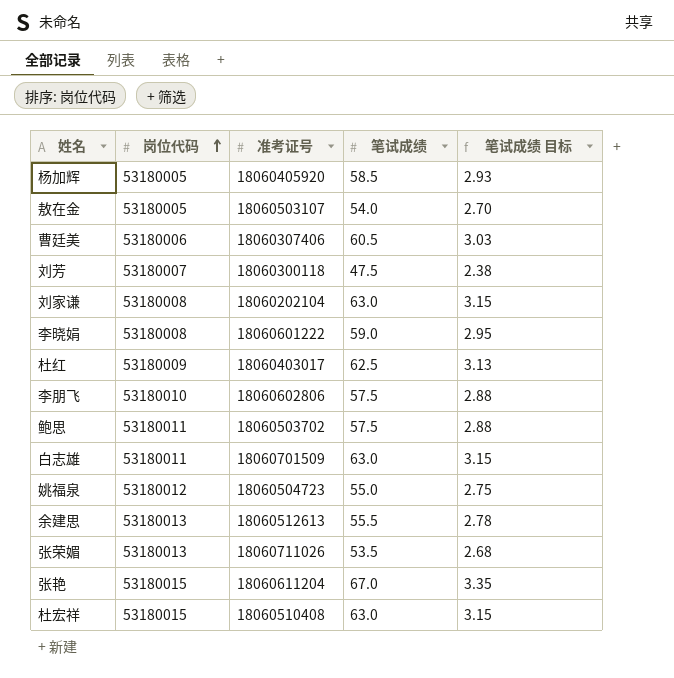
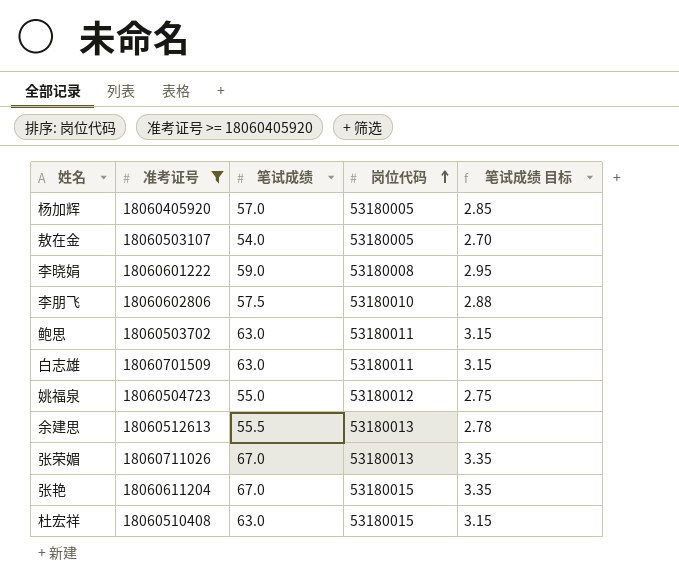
filter: none -> 准考证号 >= 18060405920
column 岗位代码 | position: 2 -> 4
杨加辉 | 笔试成绩: 58.5 -> 57.0
杨加辉 | 笔试成绩 目标: 2.93 -> 2.85
鲍思 | 笔试成绩: 57.5 -> 63.0
鲍思 | 笔试成绩 目标: 2.88 -> 3.15
张荣媚 | 笔试成绩: 53.5 -> 67.0
张荣媚 | 笔试成绩 目标: 2.68 -> 3.35

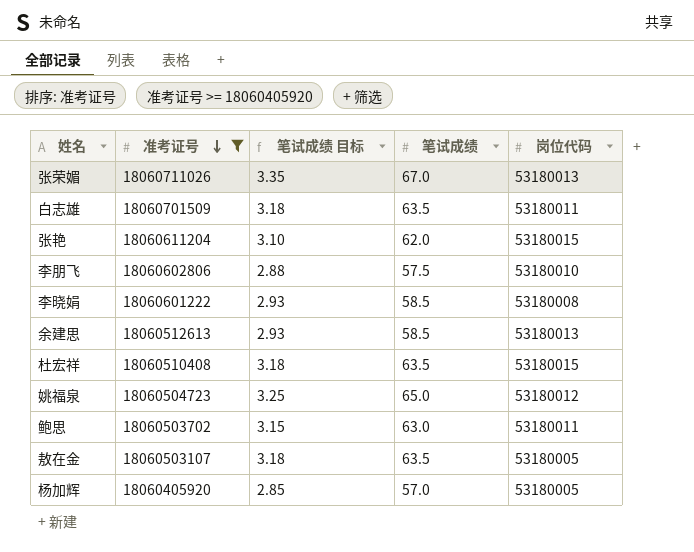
row order: 岗位代码 ascending -> 准考证号 descending
column 笔试成绩 目标 | position: 5 -> 3
白志雄 | 笔试成绩 目标: 3.15 -> 3.18
白志雄 | 笔试成绩: 63.0 -> 63.5
张艳 | 笔试成绩 目标: 3.35 -> 3.10
张艳 | 笔试成绩: 67.0 -> 62.0
李晓娟 | 笔试成绩 目标: 2.95 -> 2.93
李晓娟 | 笔试成绩: 59.0 -> 58.5
余建思 | 笔试成绩 目标: 2.78 -> 2.93
余建思 | 笔试成绩: 55.5 -> 58.5
杜宏祥 | 笔试成绩 目标: 3.15 -> 3.18
杜宏祥 | 笔试成绩: 63.0 -> 63.5
姚福泉 | 笔试成绩 目标: 2.75 -> 3.25
姚福泉 | 笔试成绩: 55.0 -> 65.0
敖在金 | 笔试成绩 目标: 2.70 -> 3.18
敖在金 | 笔试成绩: 54.0 -> 63.5

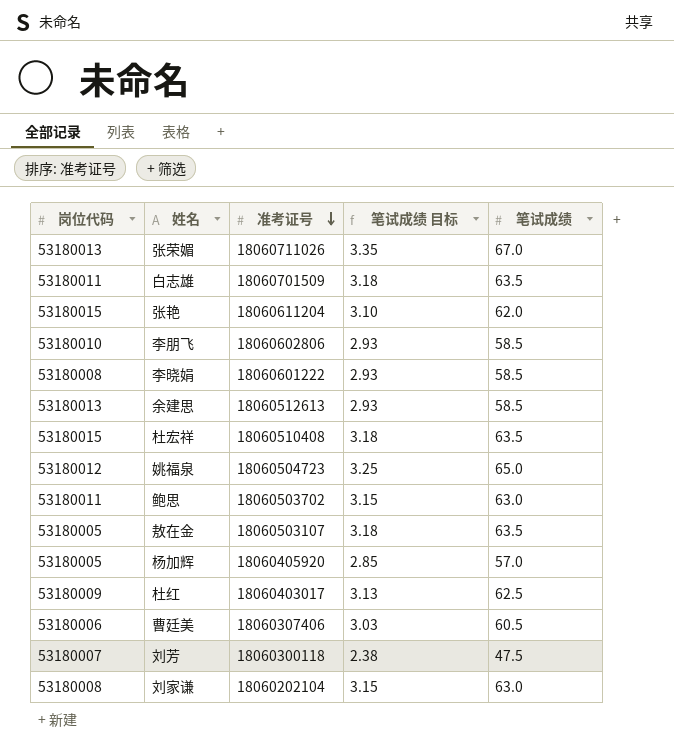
filter: 准考证号 >= 18060405920 -> none
column 岗位代码 | position: 5 -> 1
李朋飞 | 笔试成绩 目标: 2.88 -> 2.93
李朋飞 | 笔试成绩: 57.5 -> 58.5

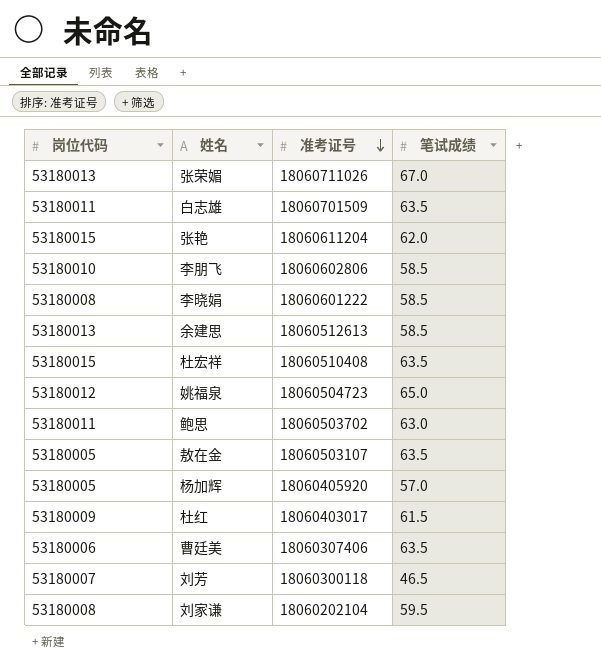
column 笔试成绩 目标 | formula: [笔试成绩] * 0.05 -> none
杜红 | 笔试成绩: 62.5 -> 61.5
曹廷美 | 笔试成绩: 60.5 -> 63.5
刘芳 | 笔试成绩: 47.5 -> 46.5
刘家谦 | 笔试成绩: 63.0 -> 59.5

